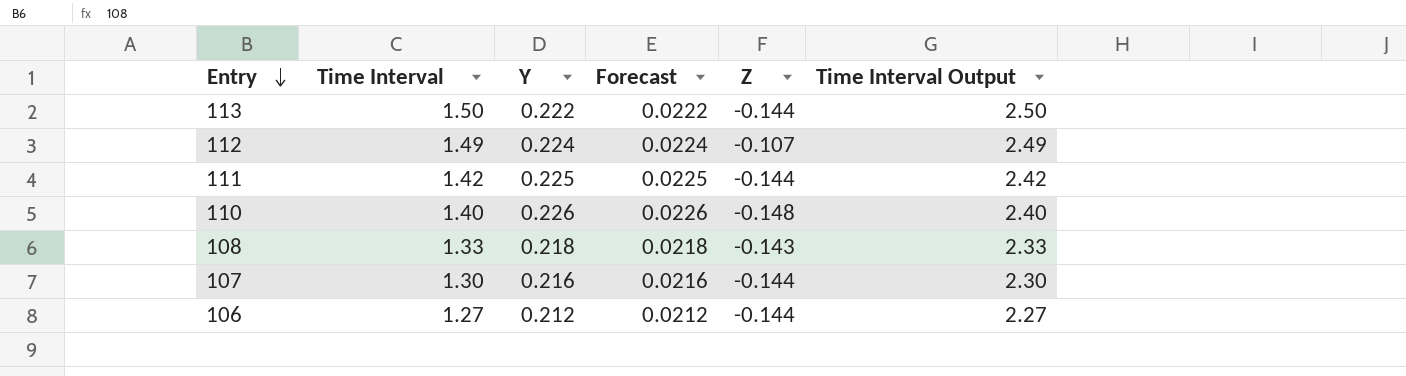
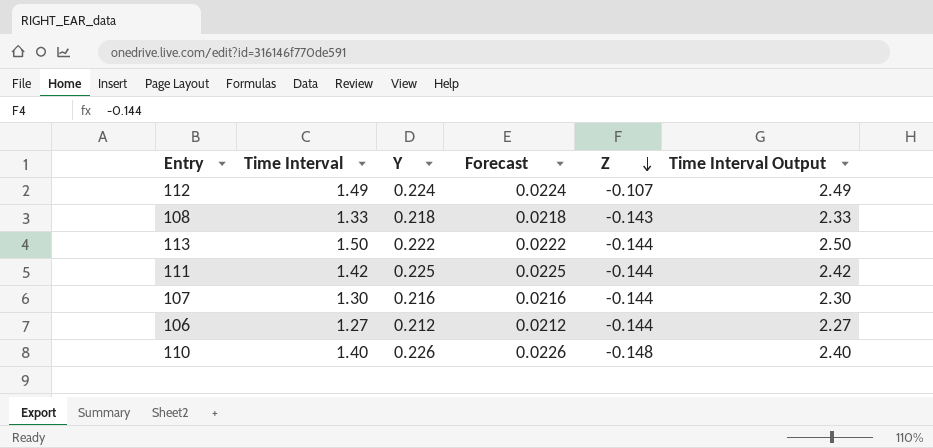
row order: Entry descending -> Z descending

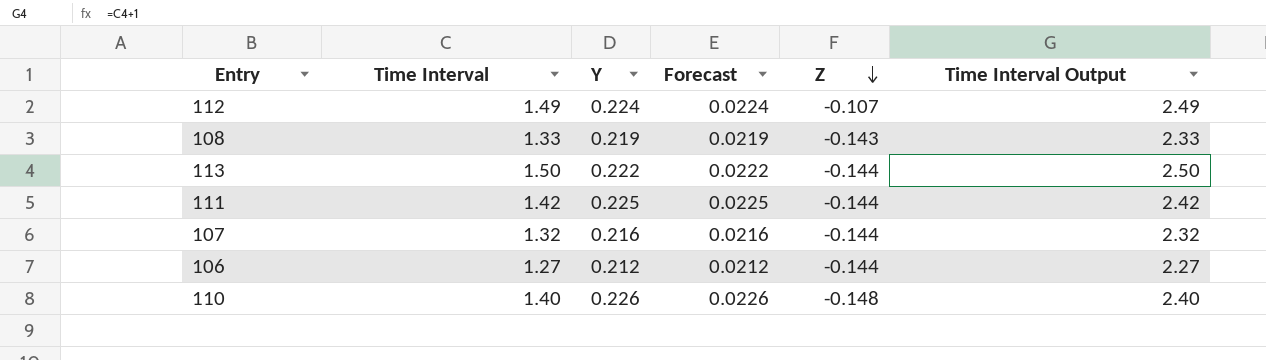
108 | Y: 0.218 -> 0.219
108 | Forecast: 0.0218 -> 0.0219
107 | Time Interval: 1.30 -> 1.32
107 | Time Interval Output: 2.30 -> 2.32

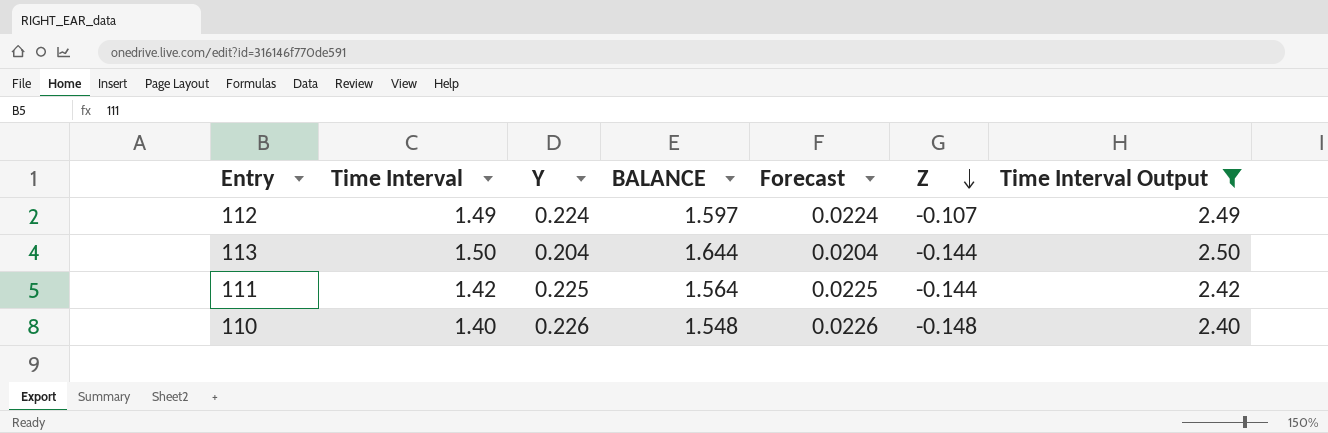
filter: none -> Time Interval Output >= 2.40
column BALANCE | formula: none -> [Time Interval] - [Z]
113 | Y: 0.222 -> 0.204
113 | Forecast: 0.0222 -> 0.0204

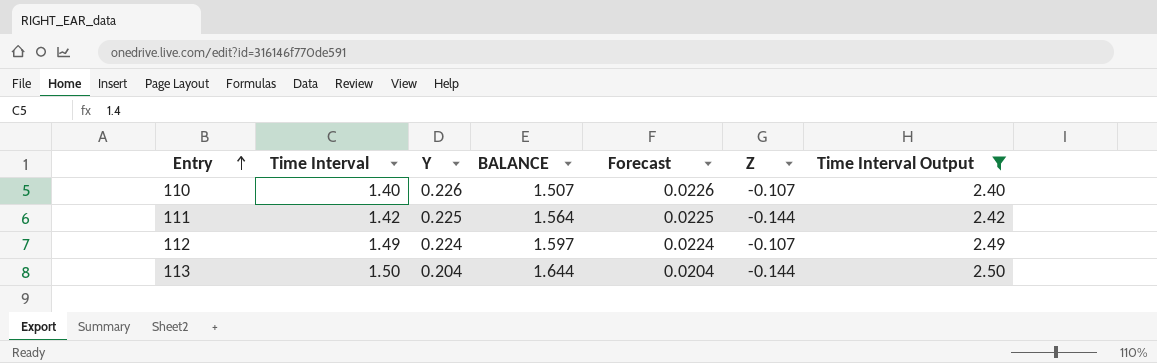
row order: Z descending -> Entry ascending
110 | BALANCE: 1.548 -> 1.507
110 | Z: -0.148 -> -0.107

